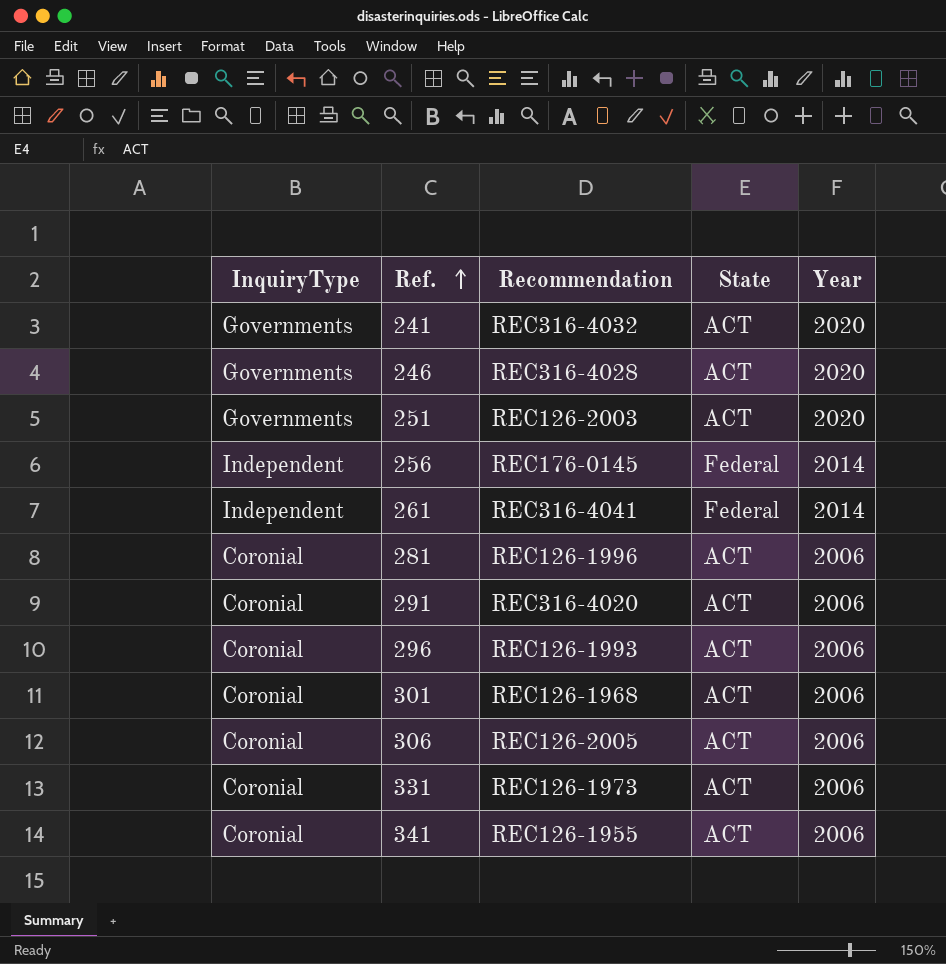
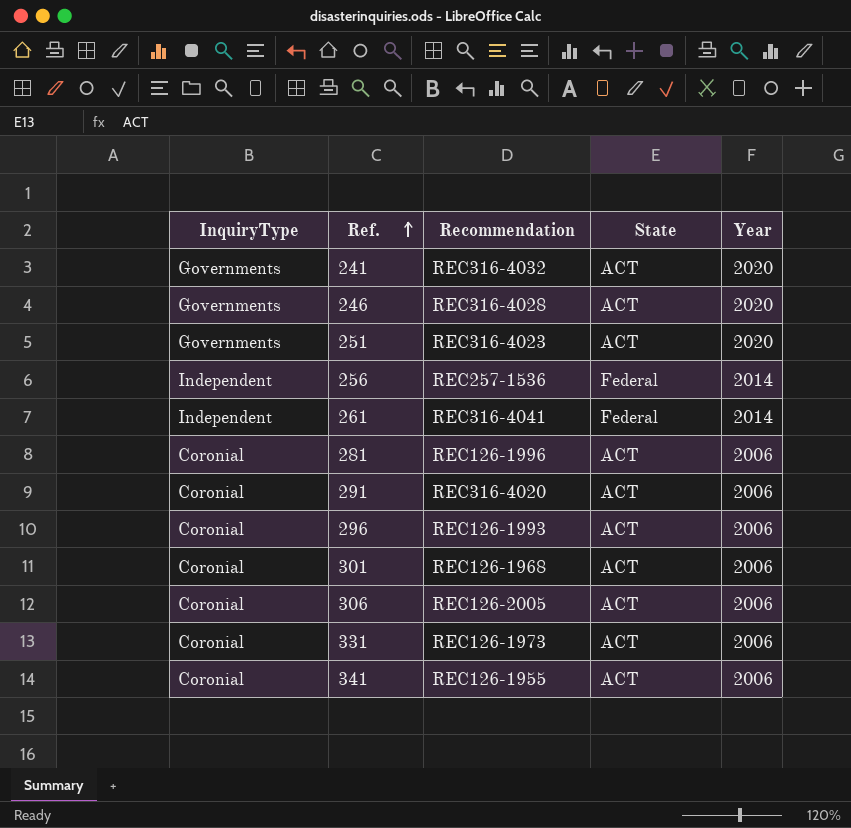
251 | Recommendation: REC126-2003 -> REC316-4023
256 | Recommendation: REC176-0145 -> REC257-1536

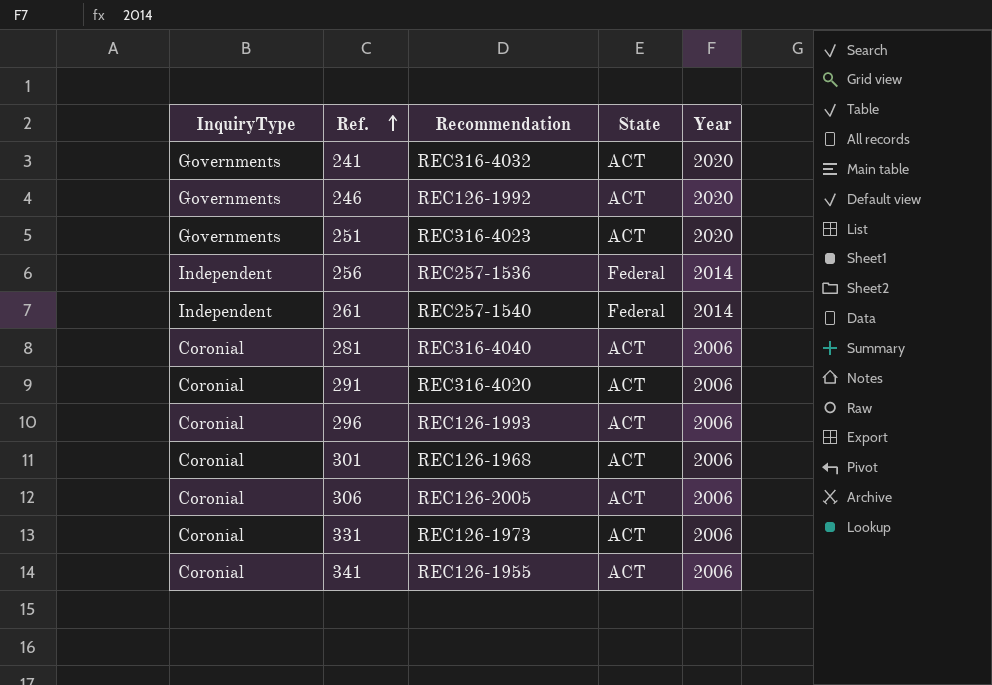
246 | Recommendation: REC316-4028 -> REC126-1992
261 | Recommendation: REC316-4041 -> REC257-1540
281 | Recommendation: REC126-1996 -> REC316-4040

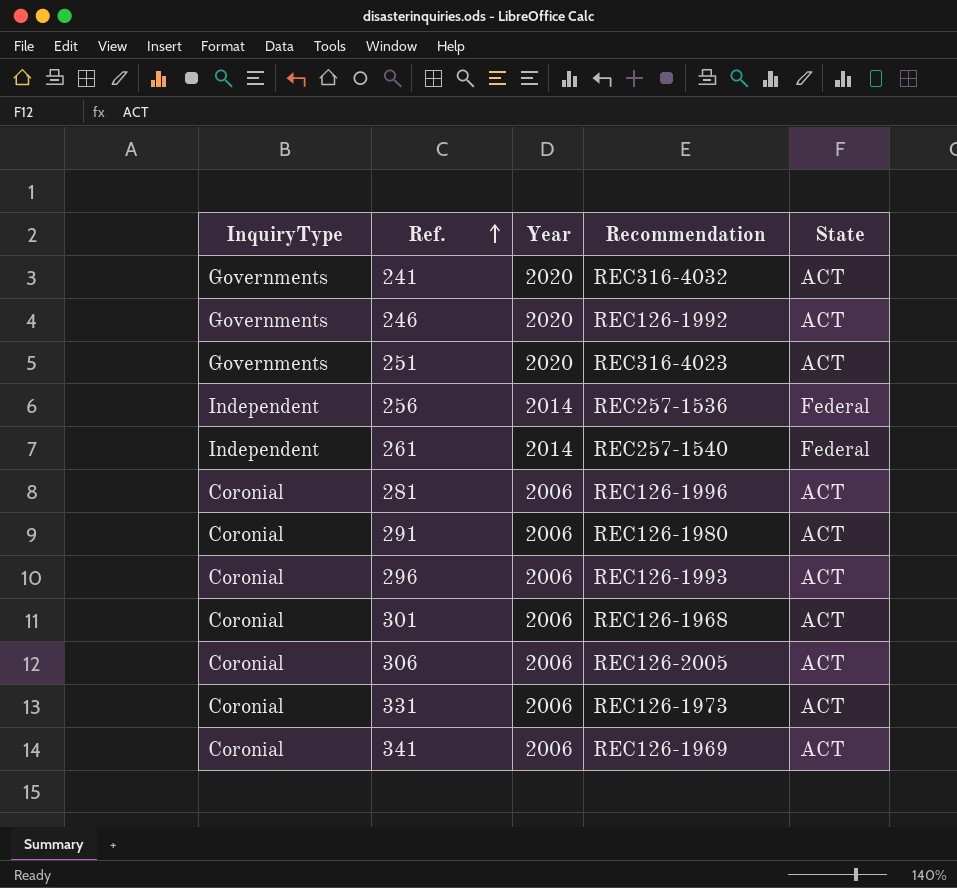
column Year | position: 5 -> 3
281 | Recommendation: REC316-4040 -> REC126-1996
291 | Recommendation: REC316-4020 -> REC126-1980
341 | Recommendation: REC126-1955 -> REC126-1969

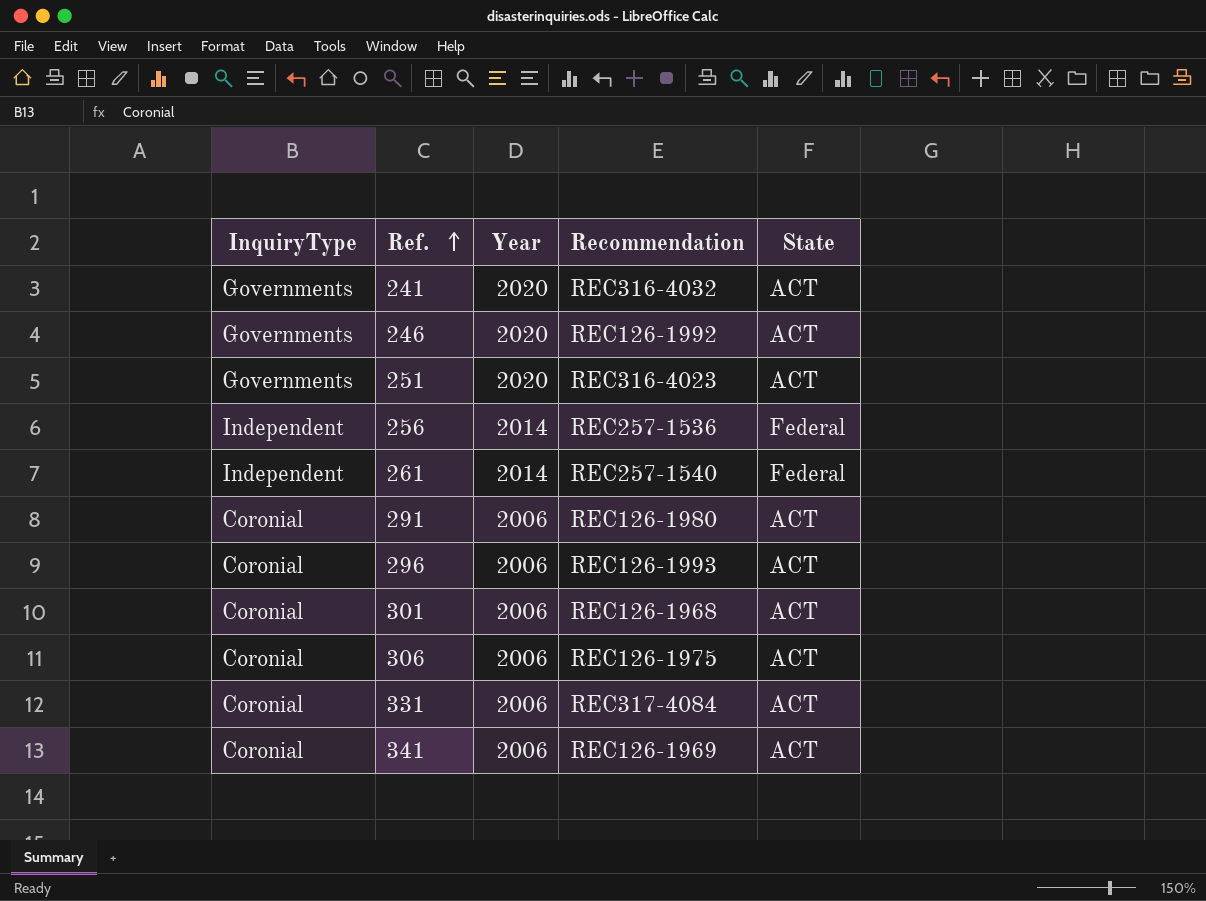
row 281: Coronial | 2006 | REC126-1996 | ACT -> none
306 | Recommendation: REC126-2005 -> REC126-1975
331 | Recommendation: REC126-1973 -> REC317-4084

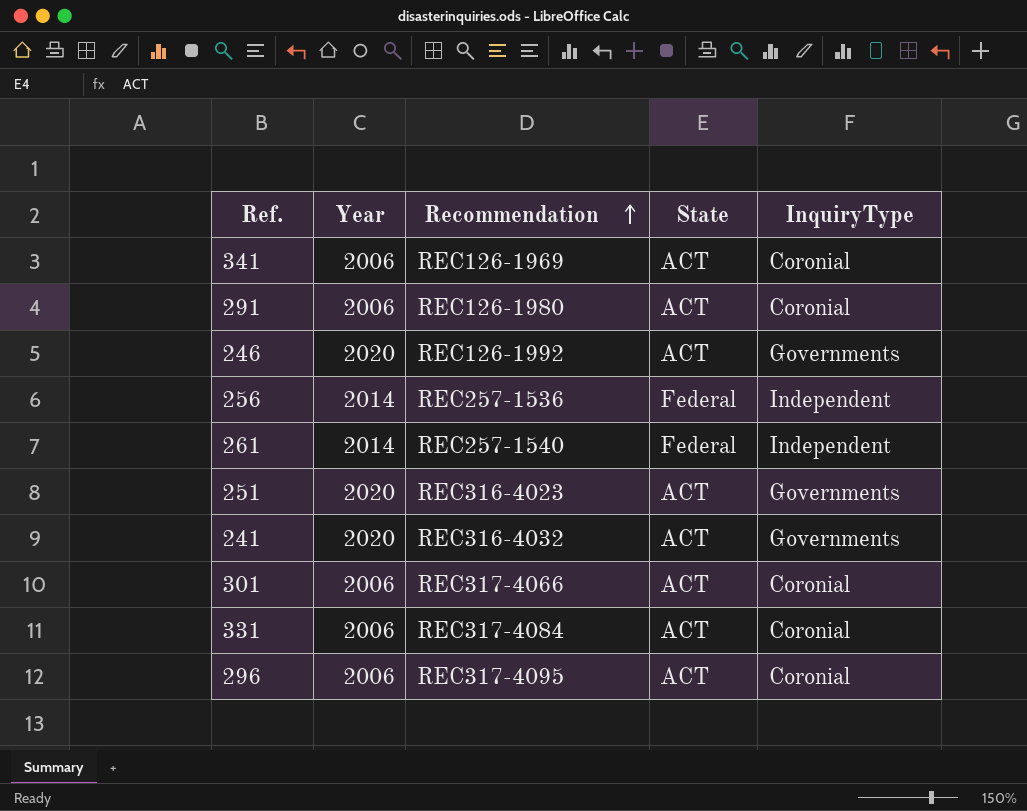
row order: Ref. ascending -> Recommendation ascending
column InquiryType | position: 1 -> 5
row 306: Coronial | 2006 | REC126-1975 | ACT -> none
301 | Recommendation: REC126-1968 -> REC317-4066
296 | Recommendation: REC126-1993 -> REC317-4095

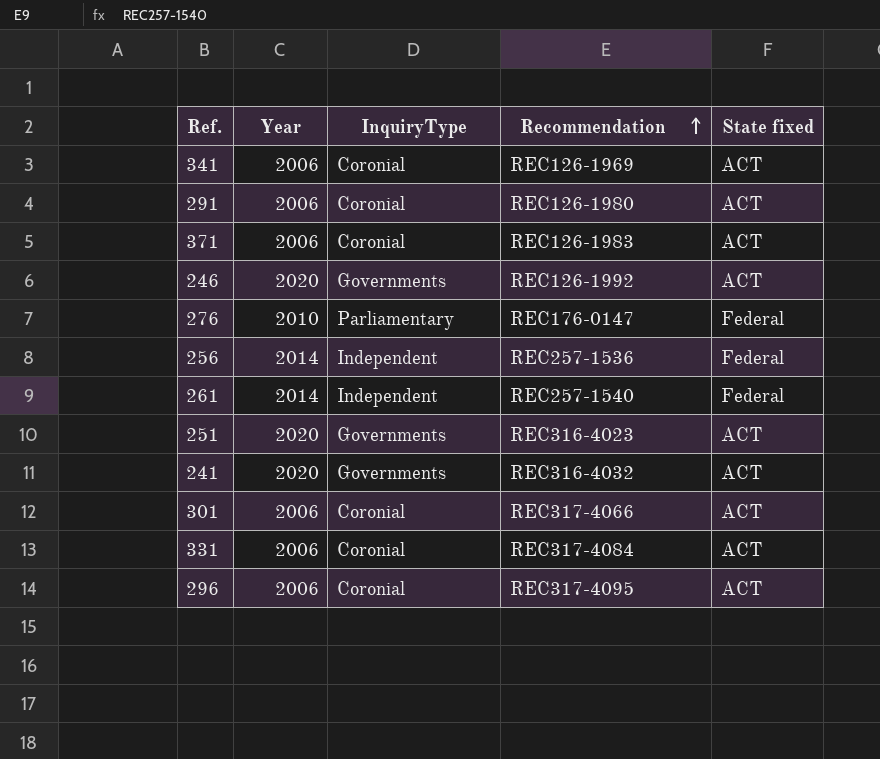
column InquiryType | position: 5 -> 3
column name: State -> State fixed
row 371: none -> 2006 | Coronial | REC126-1983 | ACT
row 276: none -> 2010 | Parliamentary | REC176-0147 | Federal

